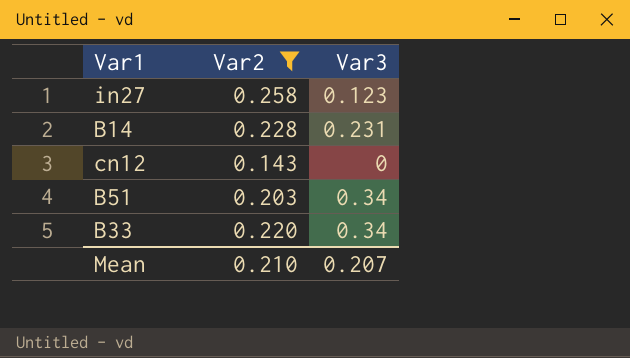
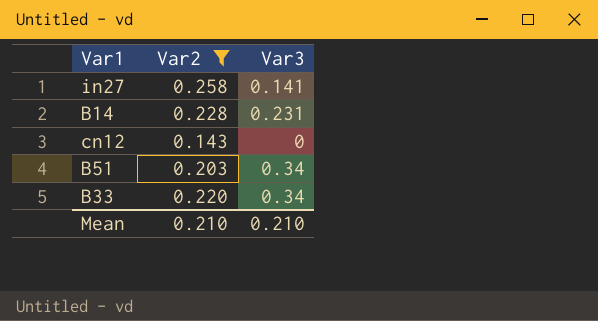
in27 | Var3: 0.123 -> 0.141
Mean | Var3: 0.207 -> 0.210

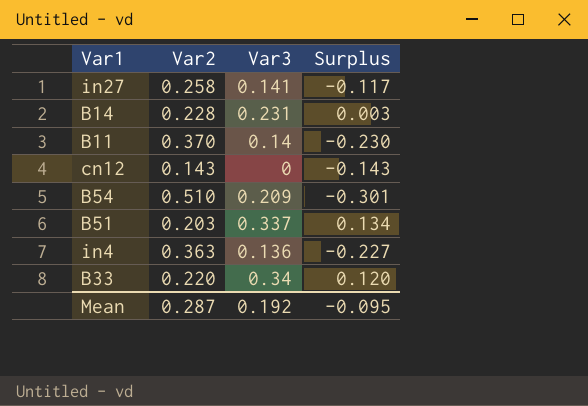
filter: Var2 <= 0.258 -> none
column Surplus | formula: none -> [Var3] - [Var2]
B51 | Var3: 0.34 -> 0.337
Mean | Var2: 0.210 -> 0.287
Mean | Var3: 0.210 -> 0.192

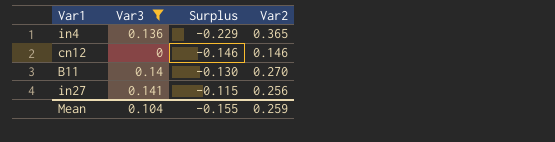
filter: none -> Var3 <= 0.141
row order: none -> Surplus ascending
column Var2 | position: 2 -> 4
in4 | Surplus: -0.227 -> -0.229
in4 | Var2: 0.363 -> 0.365
cn12 | Surplus: -0.143 -> -0.146
cn12 | Var2: 0.143 -> 0.146
B11 | Surplus: -0.230 -> -0.130
B11 | Var2: 0.370 -> 0.270
in27 | Surplus: -0.117 -> -0.115
in27 | Var2: 0.258 -> 0.256
Mean | Var3: 0.192 -> 0.104
Mean | Surplus: -0.095 -> -0.155
Mean | Var2: 0.287 -> 0.259

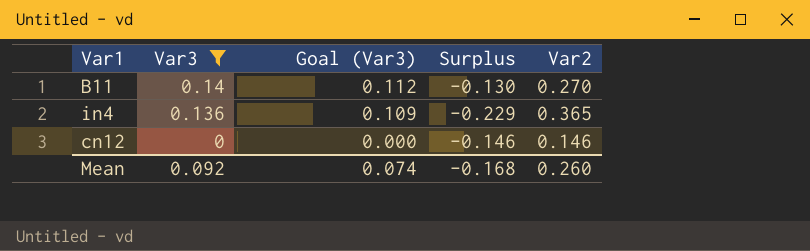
row order: Surplus ascending -> Var3 descending
column Goal (Var3) | formula: none -> [Var3] * 0.8
row in27: 0.141 | -0.115 | 0.256 -> none
Mean | Var3: 0.104 -> 0.092
Mean | Surplus: -0.155 -> -0.168
Mean | Var2: 0.259 -> 0.260

